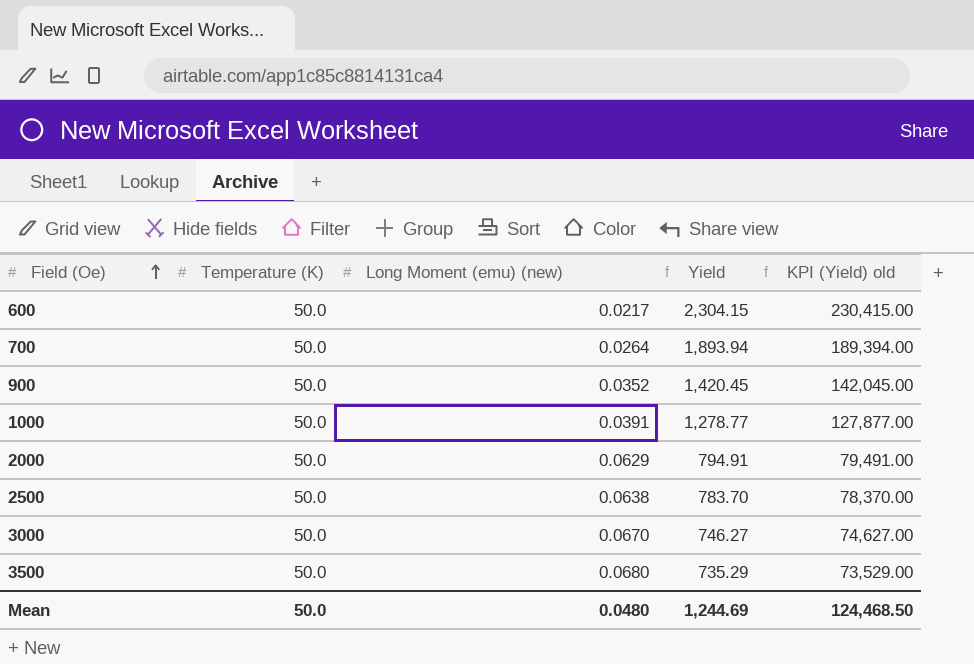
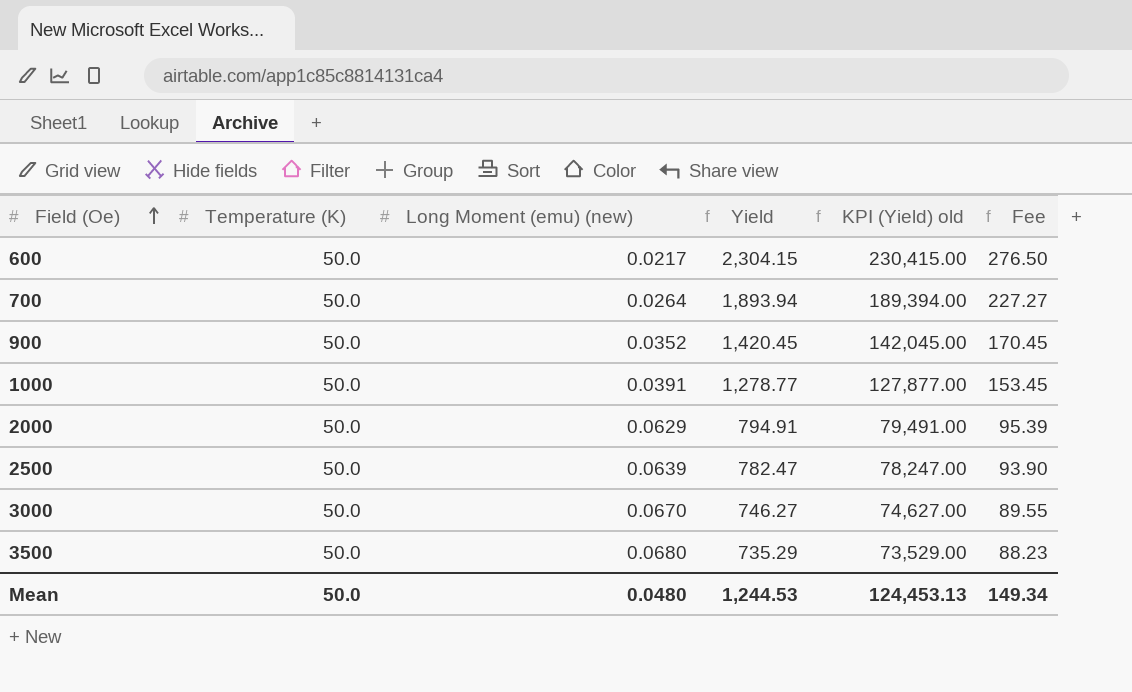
column Fee | formula: none -> [Yield] * 0.12
2500 | Long Moment (emu) (new): 0.0638 -> 0.0639
2500 | Yield: 783.70 -> 782.47
2500 | KPI (Yield) old: 78,370.00 -> 78,247.00
Mean | Yield: 1,244.69 -> 1,244.53
Mean | KPI (Yield) old: 124,468.50 -> 124,453.13

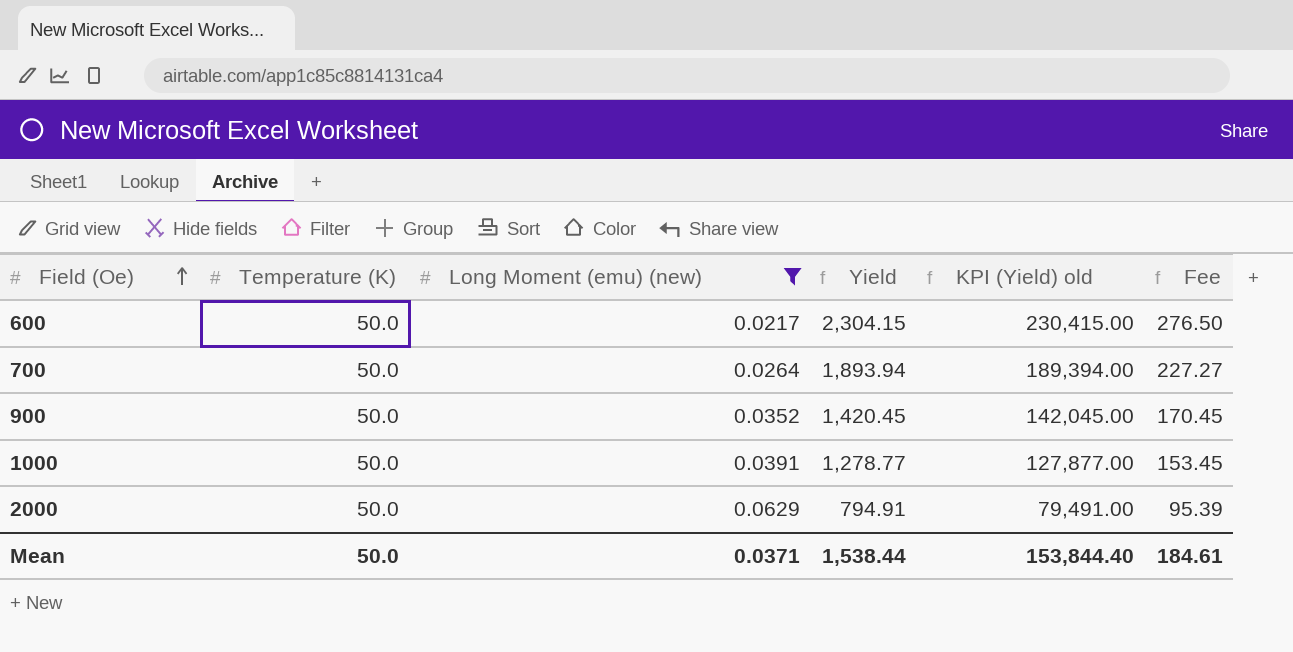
filter: none -> Long Moment (emu) (new) <= 0.0629
Mean | Long Moment (emu) (new): 0.0480 -> 0.0371
Mean | Yield: 1,244.53 -> 1,538.44
Mean | KPI (Yield) old: 124,453.13 -> 153,844.40
Mean | Fee: 149.34 -> 184.61

